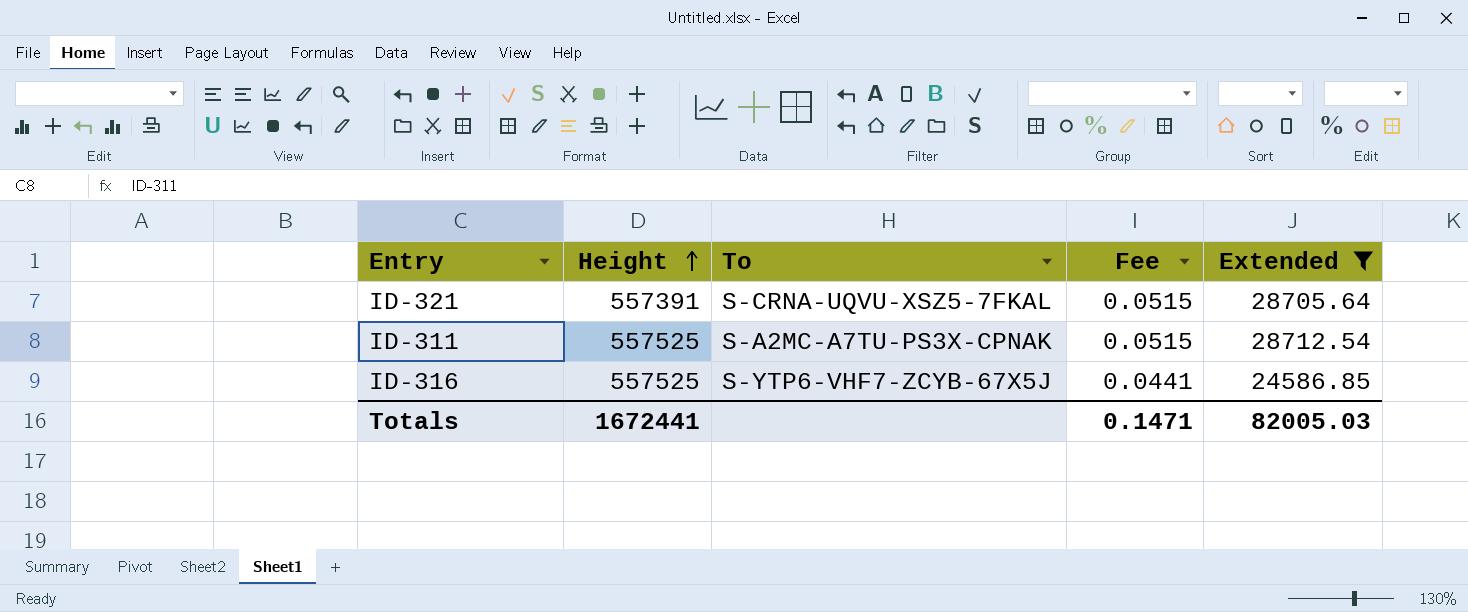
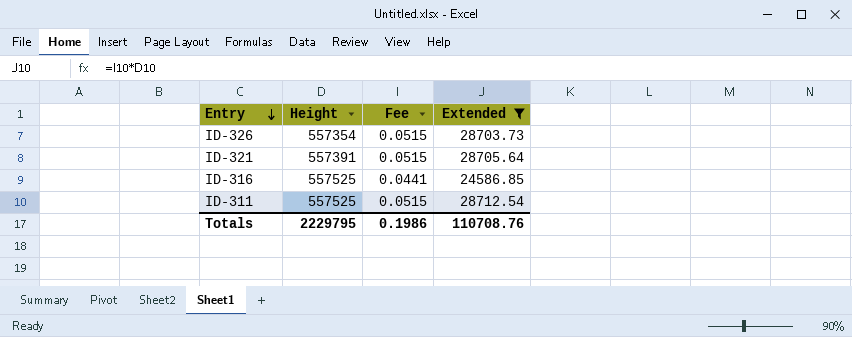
row order: Height ascending -> Entry descending
column To | position: 3 -> none
row ID-326: none -> 557354 | 0.0515 | 28703.73
Totals | Height: 1672441 -> 2229795
Totals | Fee: 0.1471 -> 0.1986
Totals | Extended: 82005.03 -> 110708.76

